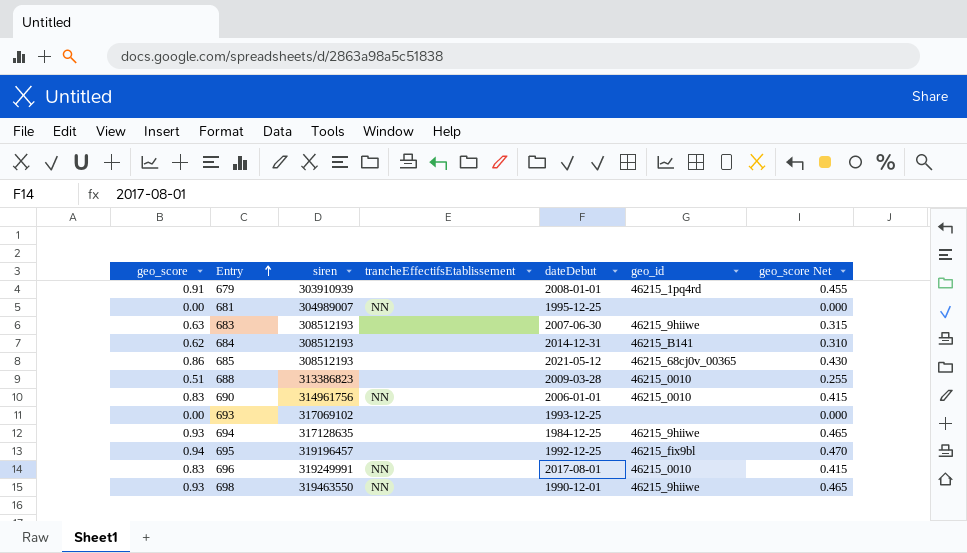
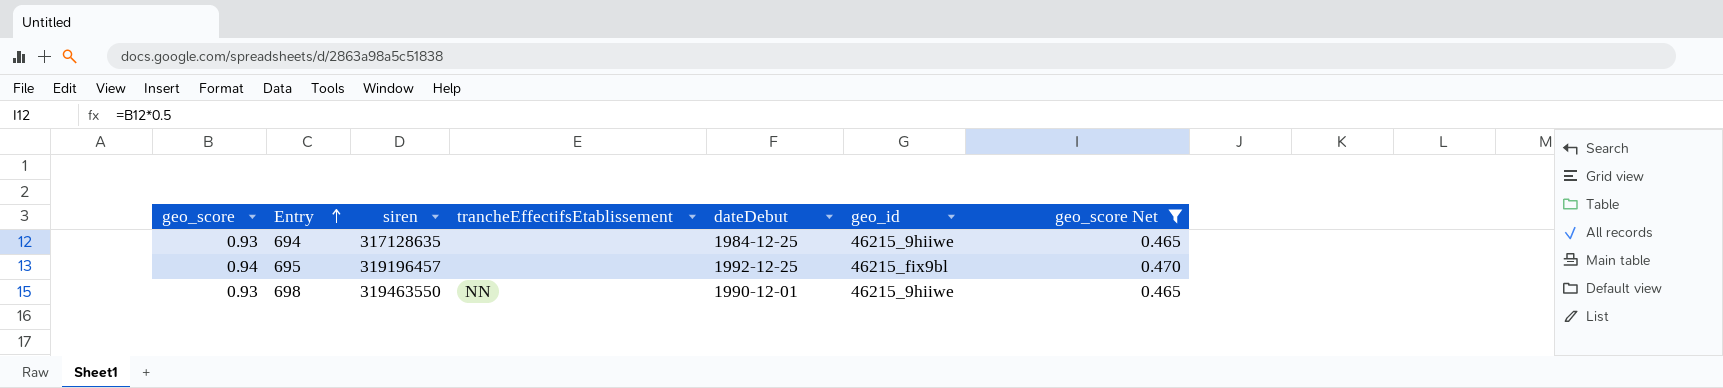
filter: none -> geo_score Net >= 0.465

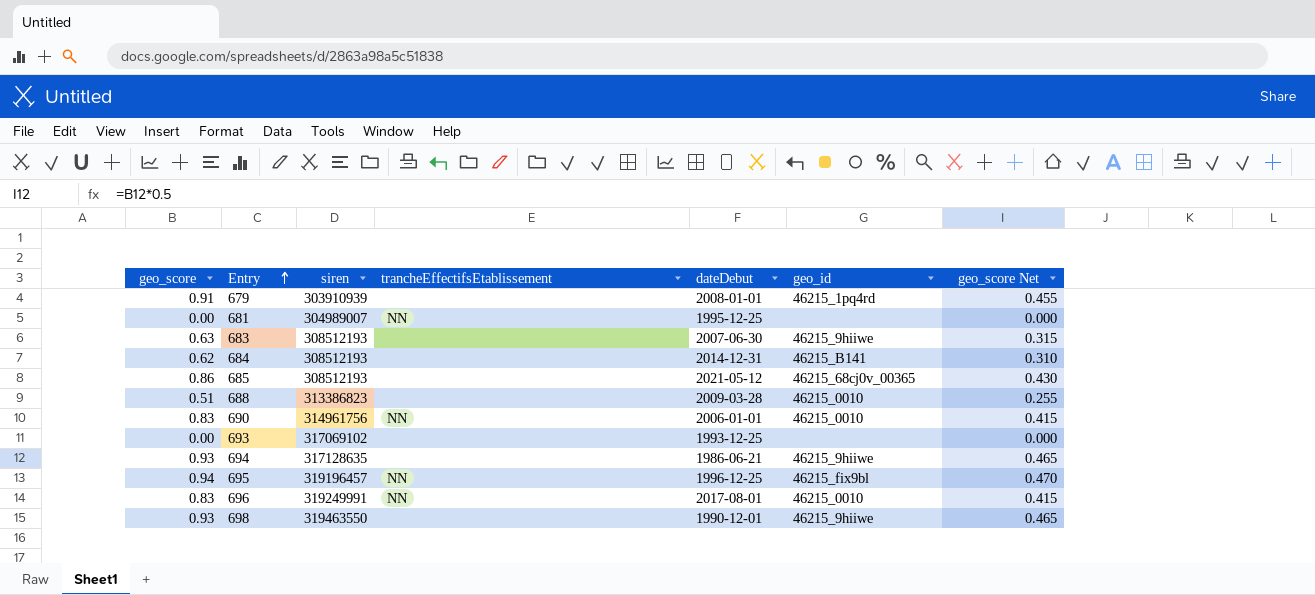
filter: geo_score Net >= 0.465 -> none
694 | dateDebut: 1984-12-25 -> 1986-06-21
695 | trancheEffectifsEtablissement: none -> NN
695 | dateDebut: 1992-12-25 -> 1996-12-25
698 | trancheEffectifsEtablissement: NN -> none

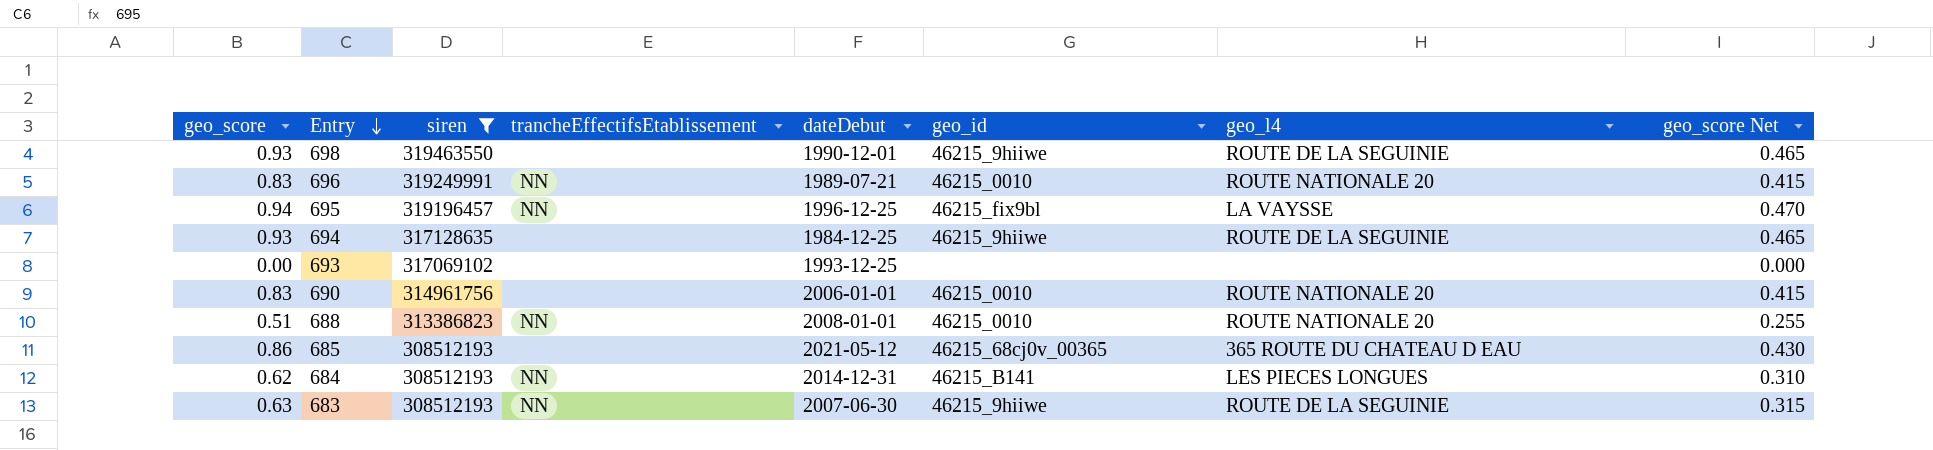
filter: none -> siren >= 308512193
row order: Entry ascending -> Entry descending
column geo_l4 | position: none -> 7
696 | dateDebut: 2017-08-01 -> 1989-07-21
694 | dateDebut: 1986-06-21 -> 1984-12-25
690 | trancheEffectifsEtablissement: NN -> none
688 | trancheEffectifsEtablissement: none -> NN
688 | dateDebut: 2009-03-28 -> 2008-01-01
684 | trancheEffectifsEtablissement: none -> NN
683 | trancheEffectifsEtablissement: none -> NN

